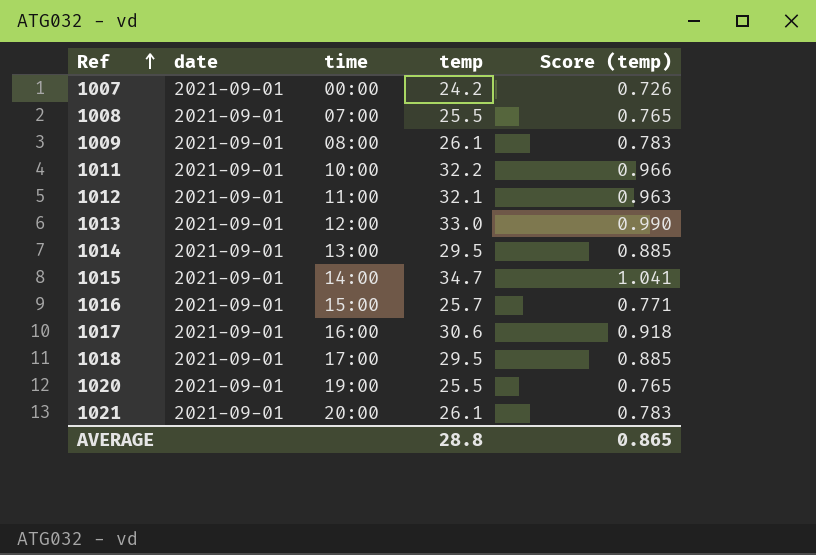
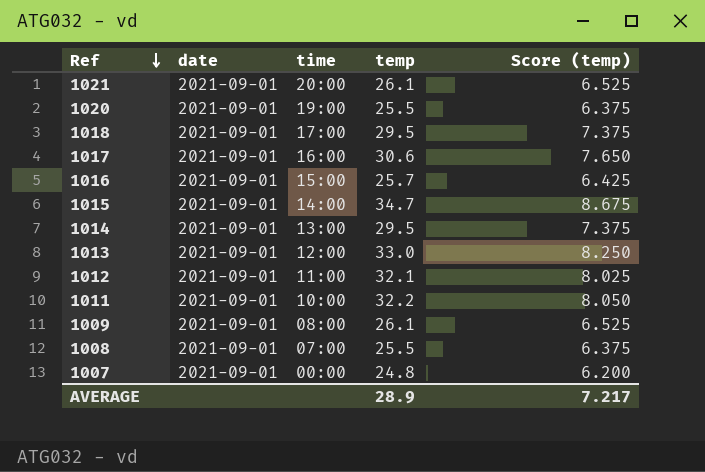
row order: Ref ascending -> Ref descending
column Score (temp) | formula: [temp] * 0.03 -> [temp] * 0.25
1007 | temp: 24.2 -> 24.8
AVERAGE | temp: 28.8 -> 28.9
AVERAGE | Score (temp): 0.865 -> 7.217

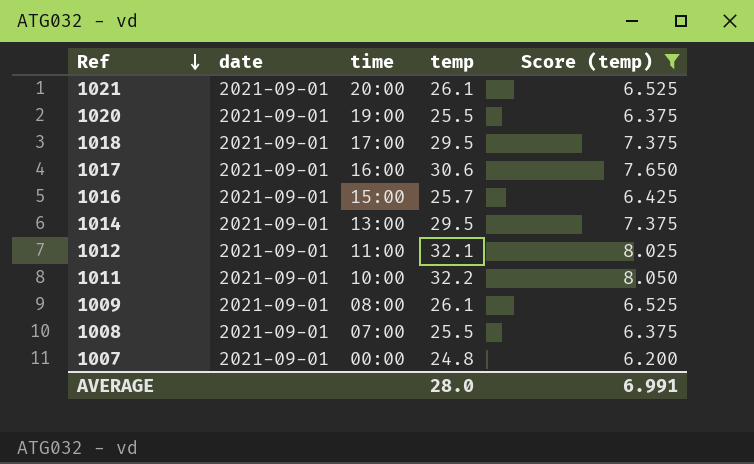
filter: none -> Score (temp) <= 8.050
AVERAGE | temp: 28.9 -> 28.0
AVERAGE | Score (temp): 7.217 -> 6.991

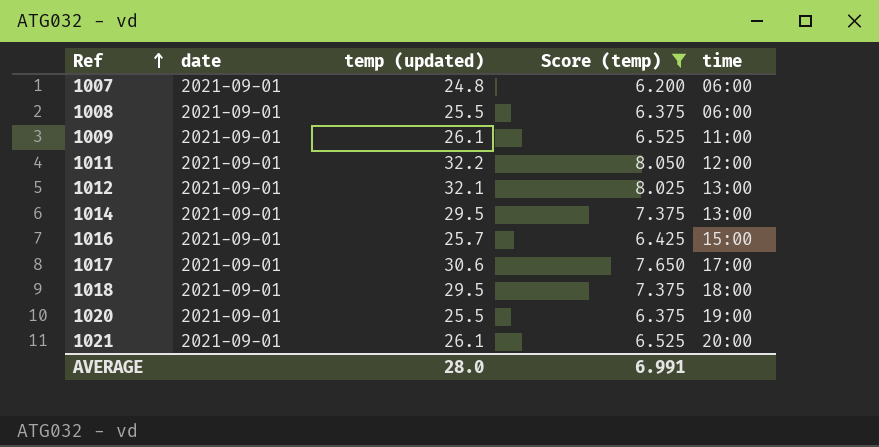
row order: Ref descending -> Ref ascending
column name: temp -> temp (updated)
column time | position: 3 -> 5
1007 | time: 00:00 -> 06:00
1008 | time: 07:00 -> 06:00
1009 | time: 08:00 -> 11:00
1011 | time: 10:00 -> 12:00
1012 | time: 11:00 -> 13:00
1017 | time: 16:00 -> 17:00
1018 | time: 17:00 -> 18:00

